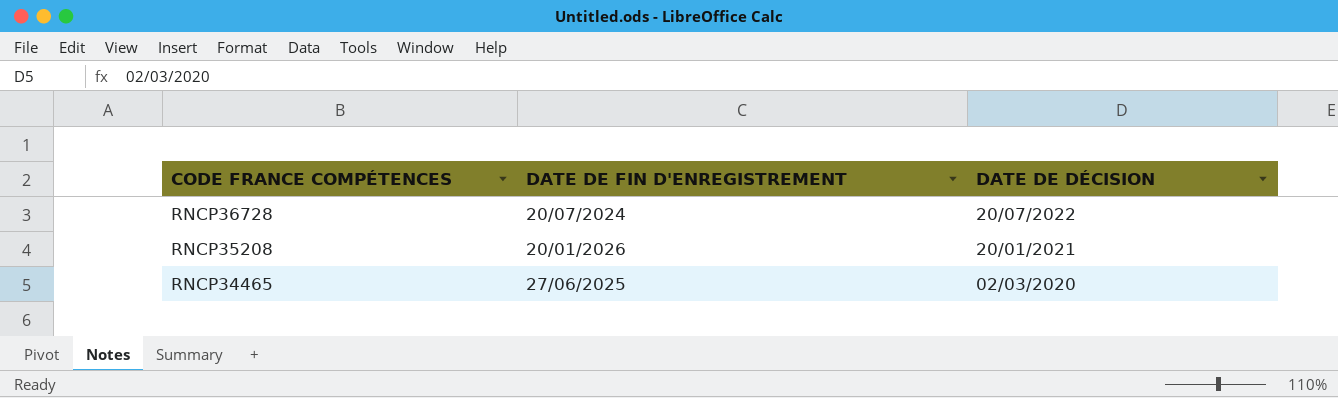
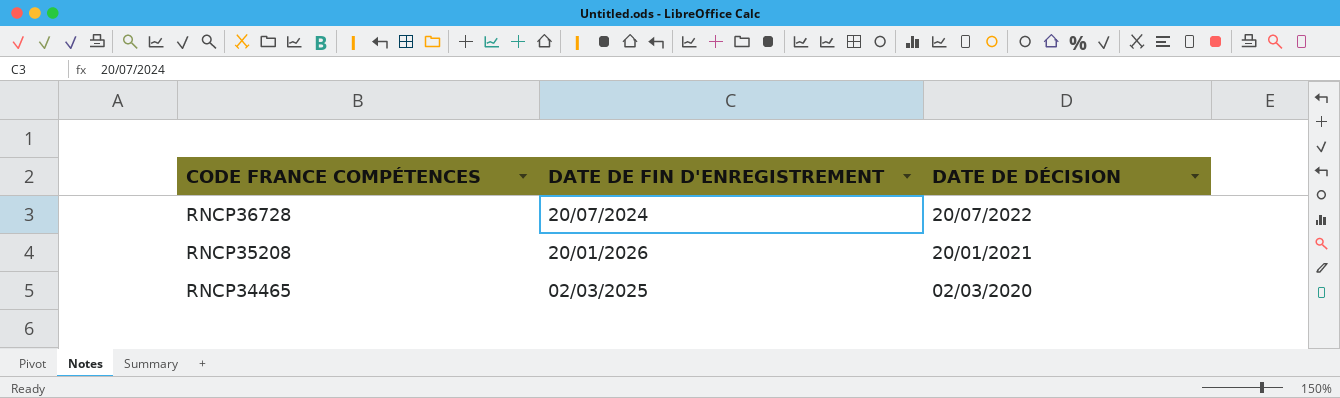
RNCP34465 | DATE DE FIN D'ENREGISTREMENT: 27/06/2025 -> 02/03/2025

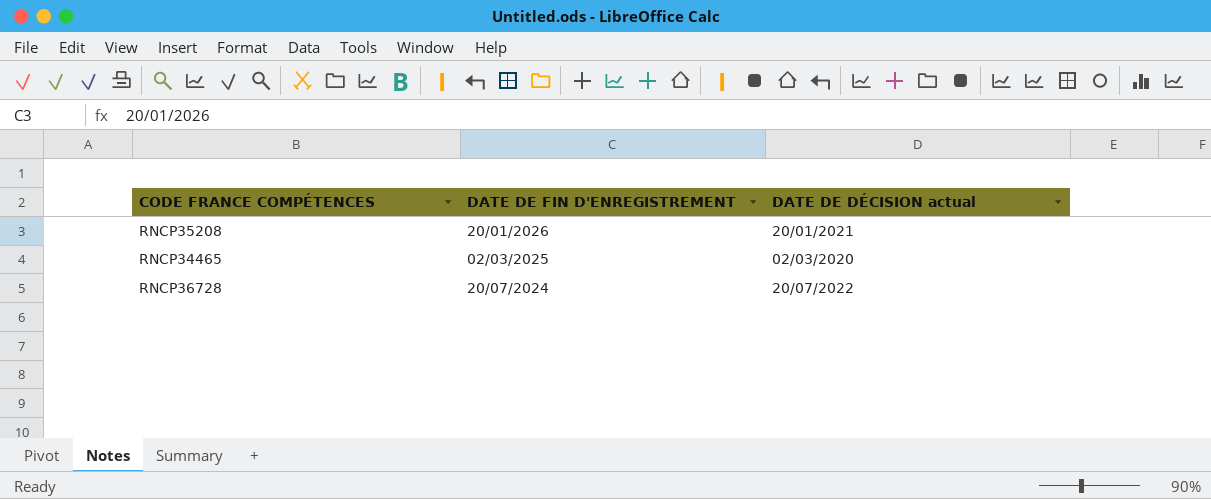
row order: CODE FRANCE COMPÉTENCES descending -> DATE DE FIN D'ENREGISTREMENT descending
column name: DATE DE DÉCISION -> DATE DE DÉCISION actual

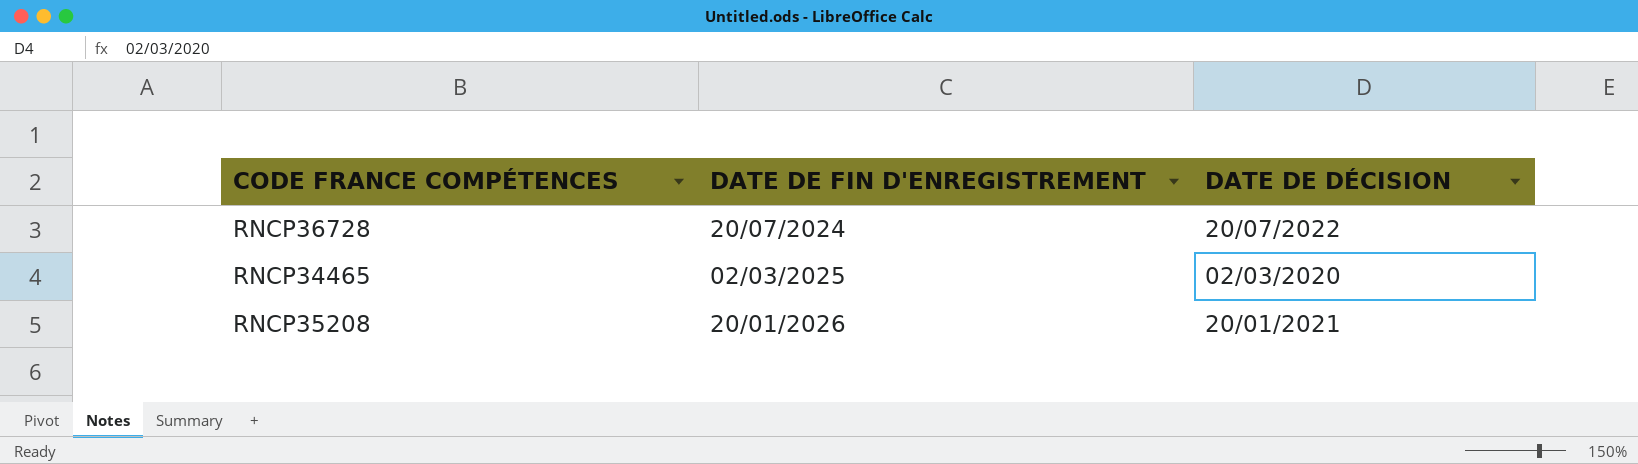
row order: DATE DE FIN D'ENREGISTREMENT descending -> DATE DE FIN D'ENREGISTREMENT ascending
column name: DATE DE DÉCISION actual -> DATE DE DÉCISION

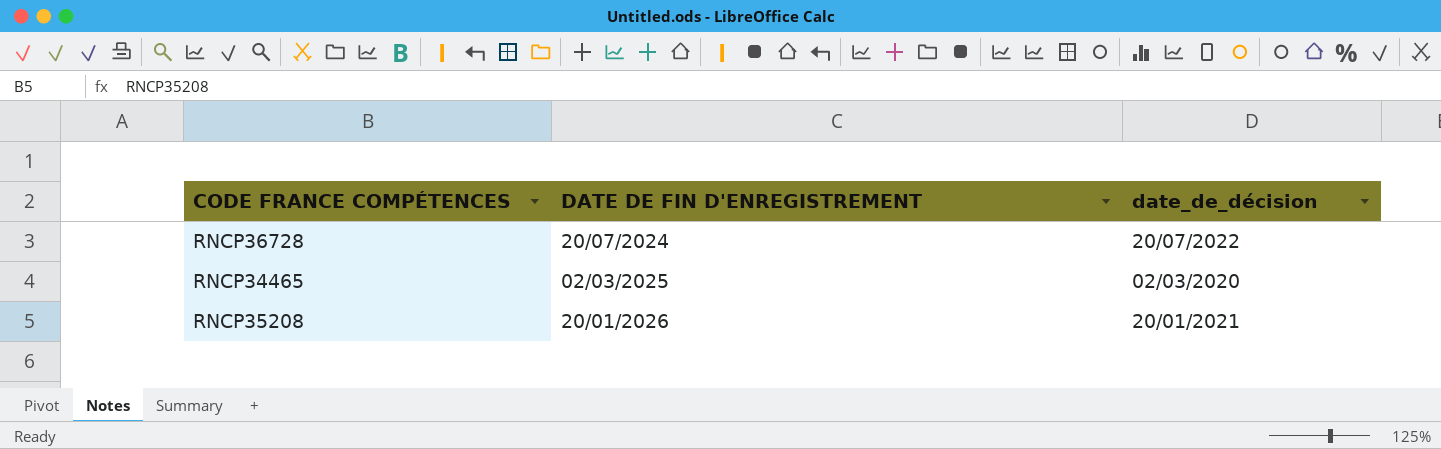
column name: DATE DE DÉCISION -> date_de_décision

